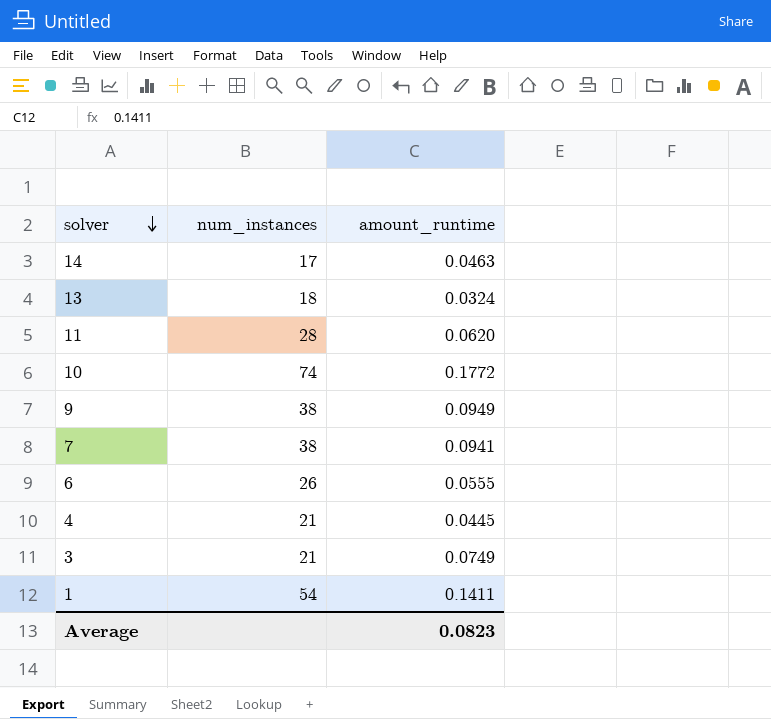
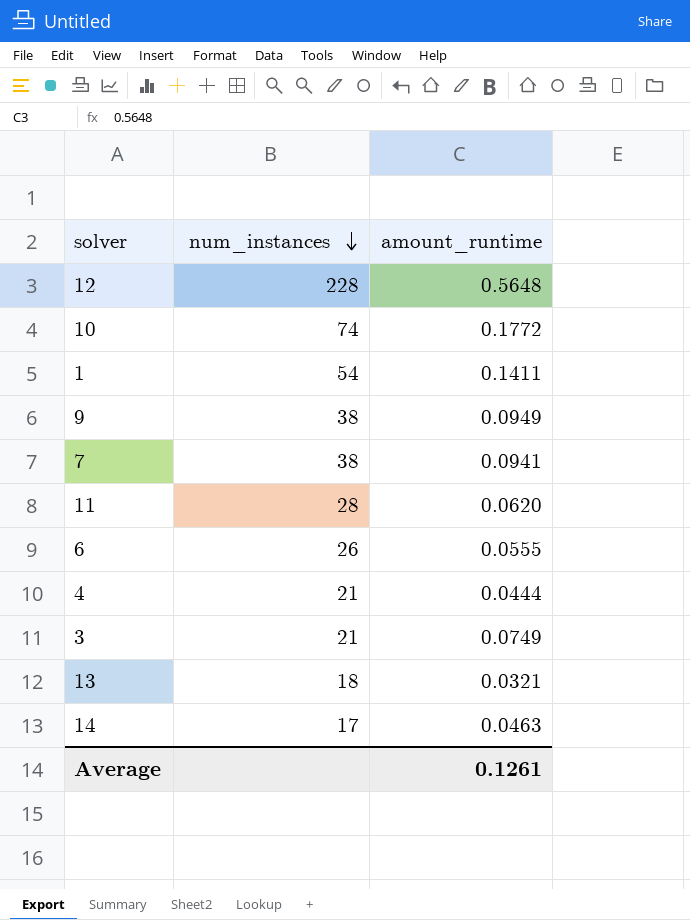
row order: solver descending -> num_instances descending
row 12: none -> 228 | 0.5648
4 | amount_runtime: 0.0445 -> 0.0444
13 | amount_runtime: 0.0324 -> 0.0321
Average | amount_runtime: 0.0823 -> 0.1261

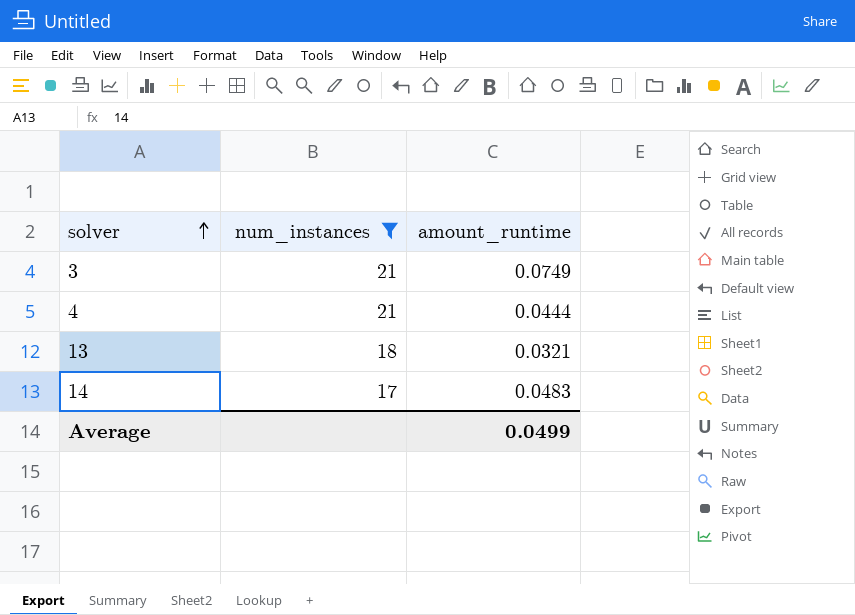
filter: none -> num_instances <= 21
row order: num_instances descending -> solver ascending
14 | amount_runtime: 0.0463 -> 0.0483
Average | amount_runtime: 0.1261 -> 0.0499

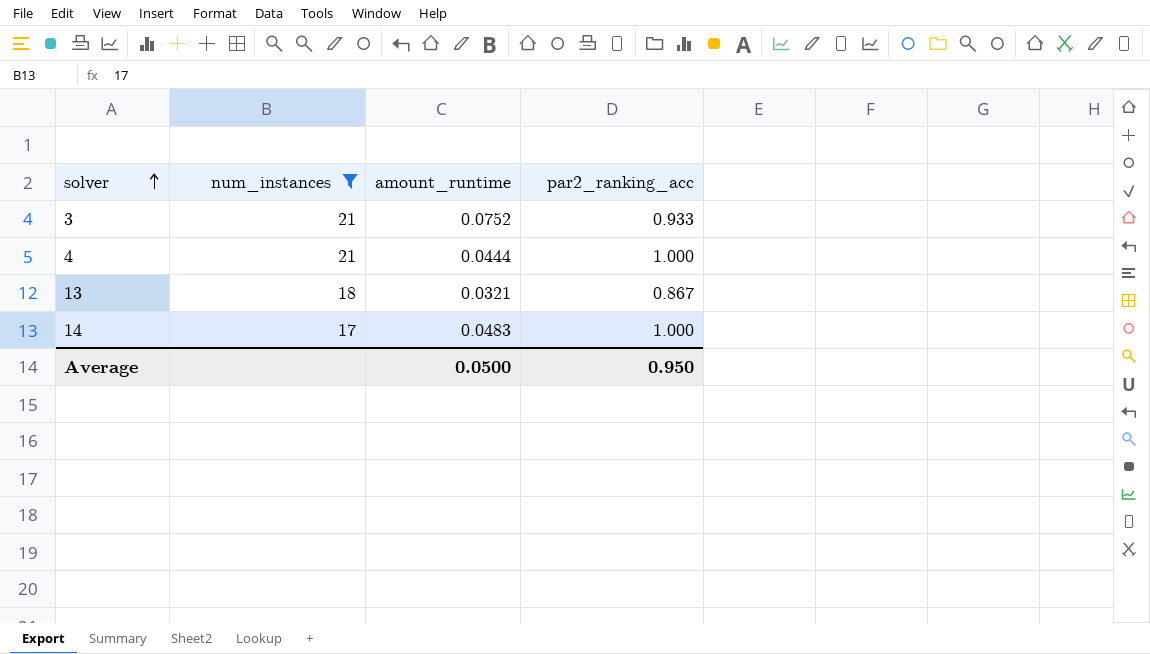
column par2_ranking_acc | position: none -> 4
3 | amount_runtime: 0.0749 -> 0.0752
Average | amount_runtime: 0.0499 -> 0.0500

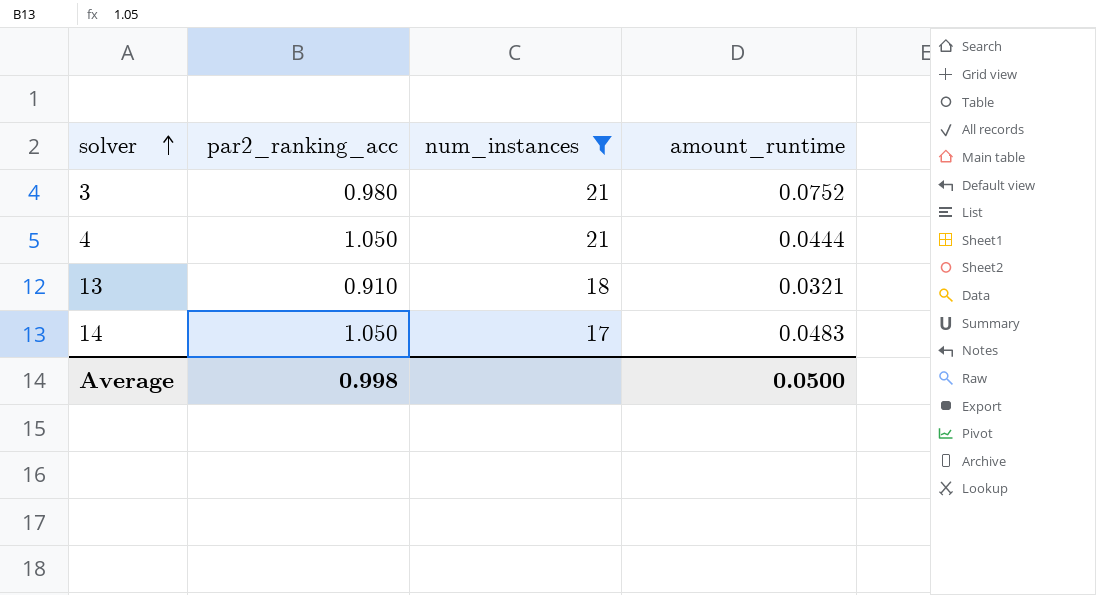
column par2_ranking_acc | position: 4 -> 2
3 | par2_ranking_acc: 0.933 -> 0.980
4 | par2_ranking_acc: 1.000 -> 1.050
13 | par2_ranking_acc: 0.867 -> 0.910
14 | par2_ranking_acc: 1.000 -> 1.050
Average | par2_ranking_acc: 0.950 -> 0.998

